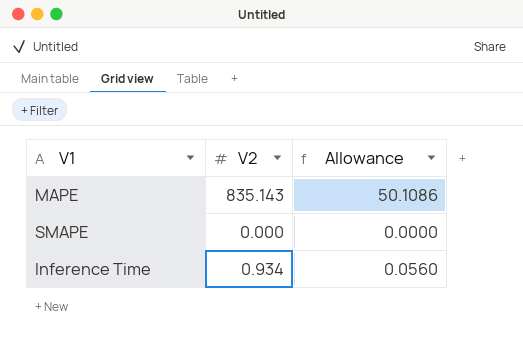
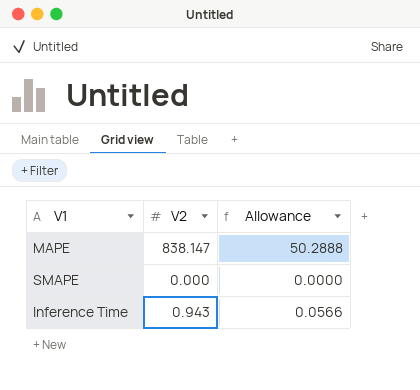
MAPE | V2: 835.143 -> 838.147
MAPE | Allowance: 50.1086 -> 50.2888
Inference Time | V2: 0.934 -> 0.943
Inference Time | Allowance: 0.0560 -> 0.0566

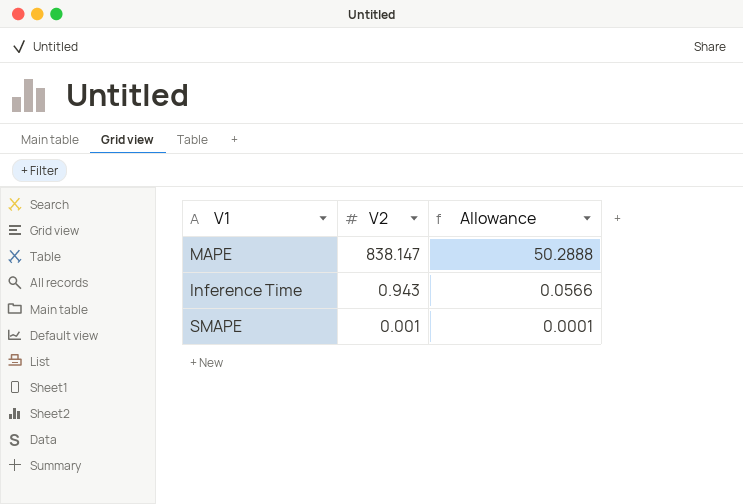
row order: none -> V2 descending
SMAPE | V2: 0.000 -> 0.001
SMAPE | Allowance: 0.0000 -> 0.0001

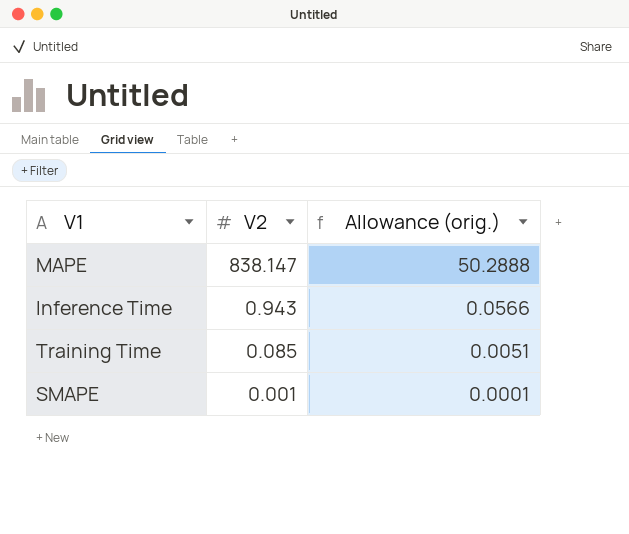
column name: Allowance -> Allowance (orig.)
row Training Time: none -> 0.085 | 0.0051

